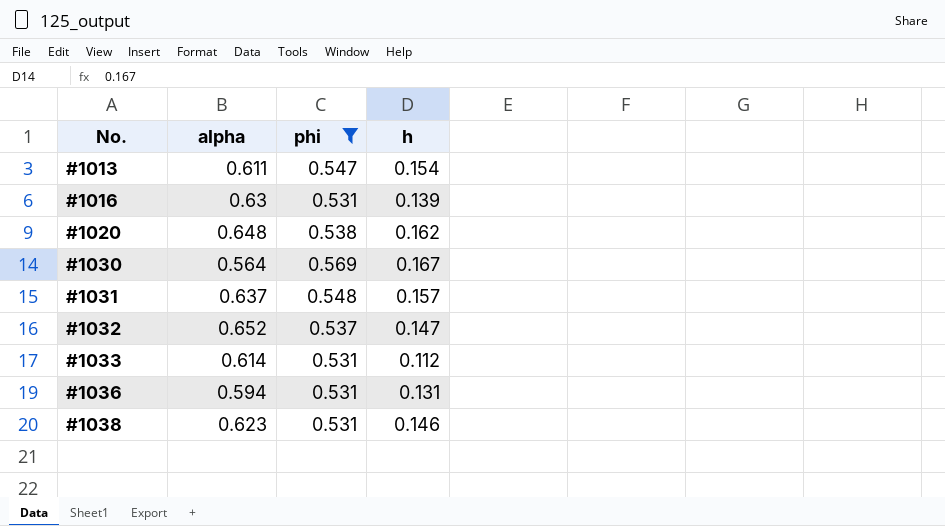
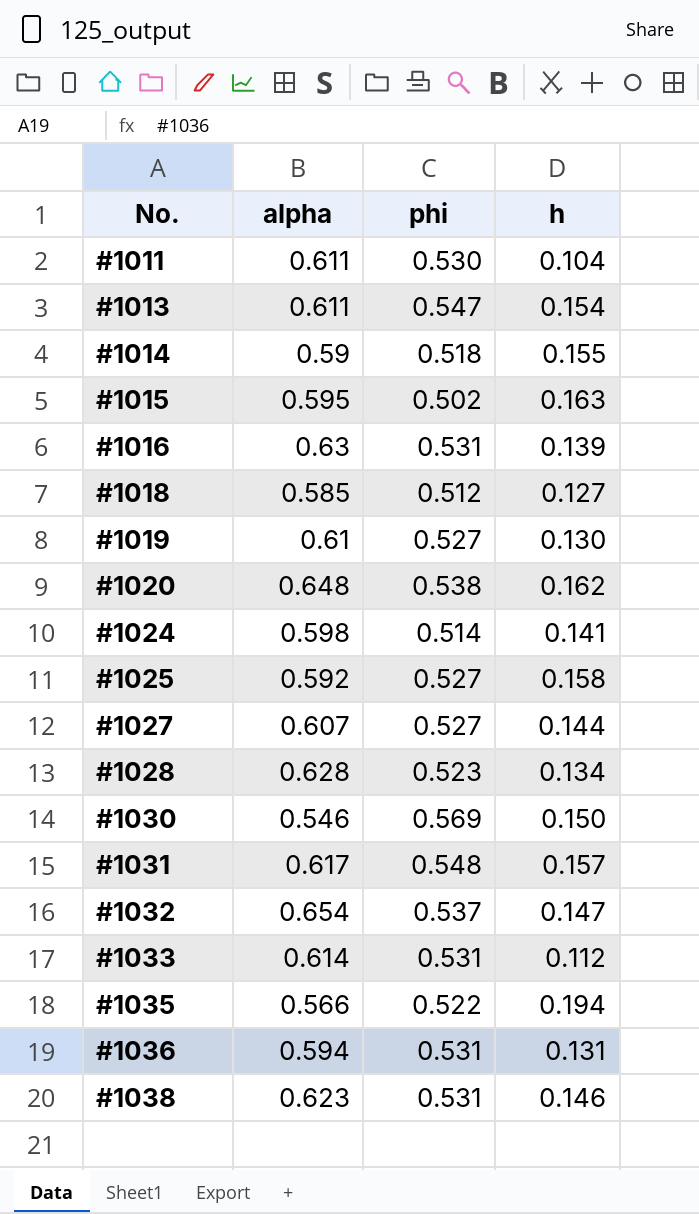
filter: phi >= 0.531 -> none
#1030 | alpha: 0.564 -> 0.546
#1030 | h: 0.167 -> 0.150
#1031 | alpha: 0.637 -> 0.617
#1032 | alpha: 0.652 -> 0.654

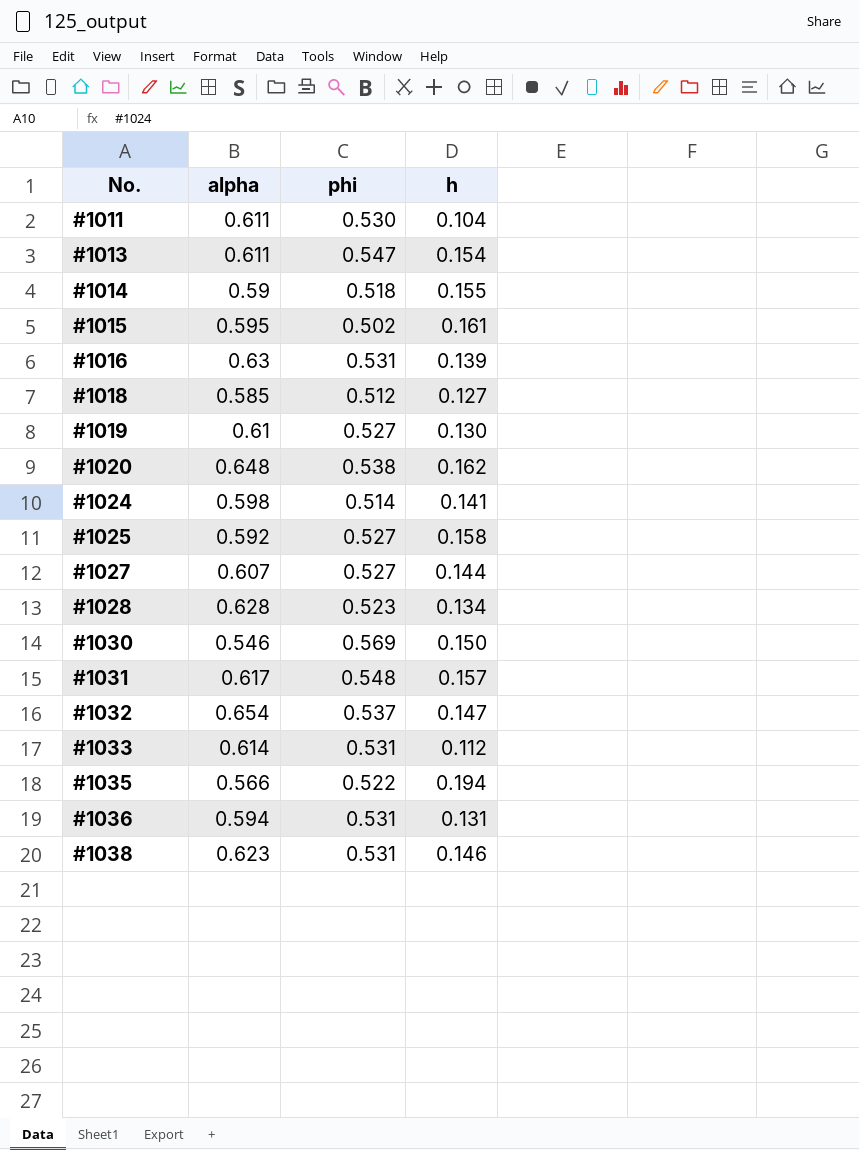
#1015 | h: 0.163 -> 0.161

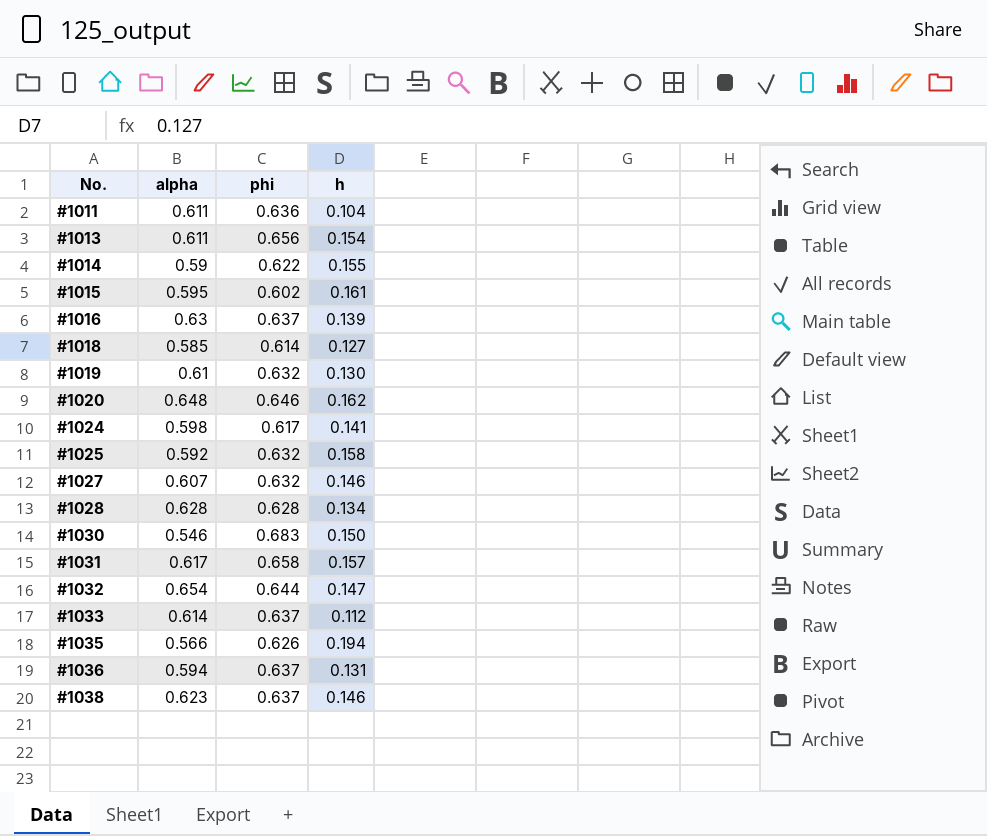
#1011 | phi: 0.530 -> 0.636
#1013 | phi: 0.547 -> 0.656
#1014 | phi: 0.518 -> 0.622
#1015 | phi: 0.502 -> 0.602
#1016 | phi: 0.531 -> 0.637
#1018 | phi: 0.512 -> 0.614
#1019 | phi: 0.527 -> 0.632
#1020 | phi: 0.538 -> 0.646
#1024 | phi: 0.514 -> 0.617
#1025 | phi: 0.527 -> 0.632
#1027 | phi: 0.527 -> 0.632
#1027 | h: 0.144 -> 0.146
#1028 | phi: 0.523 -> 0.628
#1030 | phi: 0.569 -> 0.683
#1031 | phi: 0.548 -> 0.658
#1032 | phi: 0.537 -> 0.644
#1033 | phi: 0.531 -> 0.637
#1035 | phi: 0.522 -> 0.626
#1036 | phi: 0.531 -> 0.637
#1038 | phi: 0.531 -> 0.637

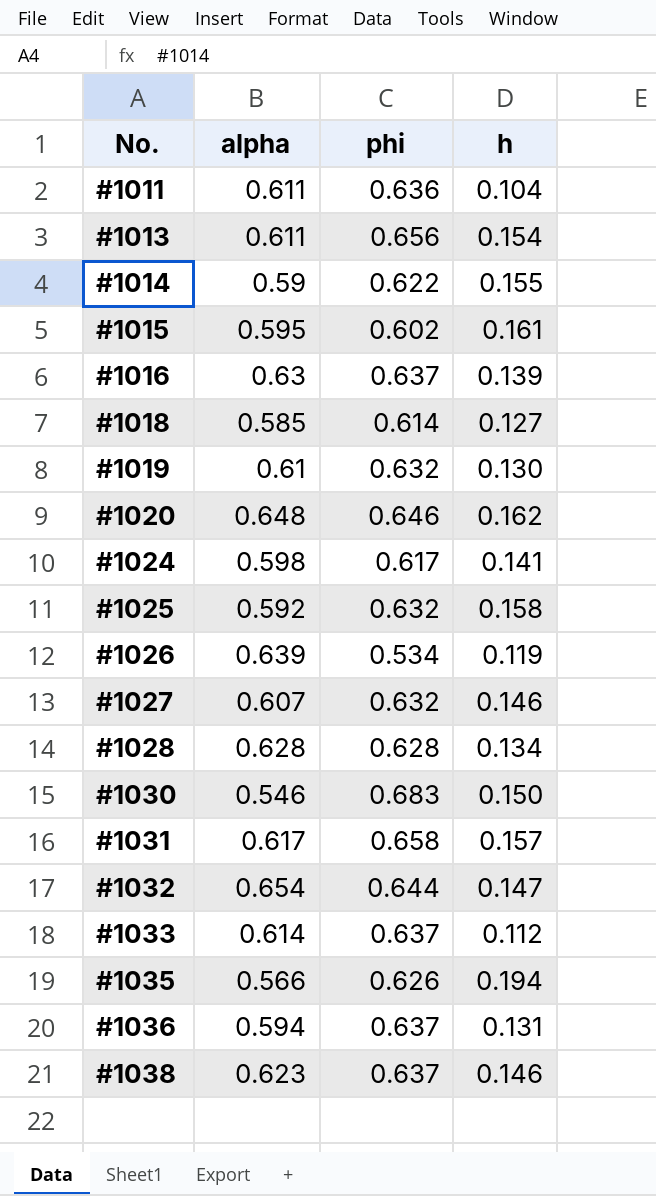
row #1026: none -> 0.639 | 0.534 | 0.119

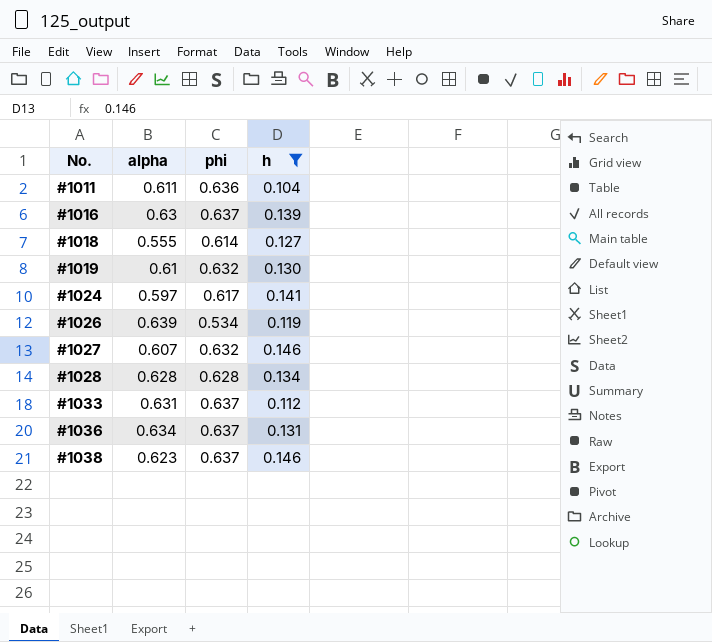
filter: none -> h <= 0.146
#1018 | alpha: 0.585 -> 0.555
#1024 | alpha: 0.598 -> 0.597
#1033 | alpha: 0.614 -> 0.631
#1036 | alpha: 0.594 -> 0.634

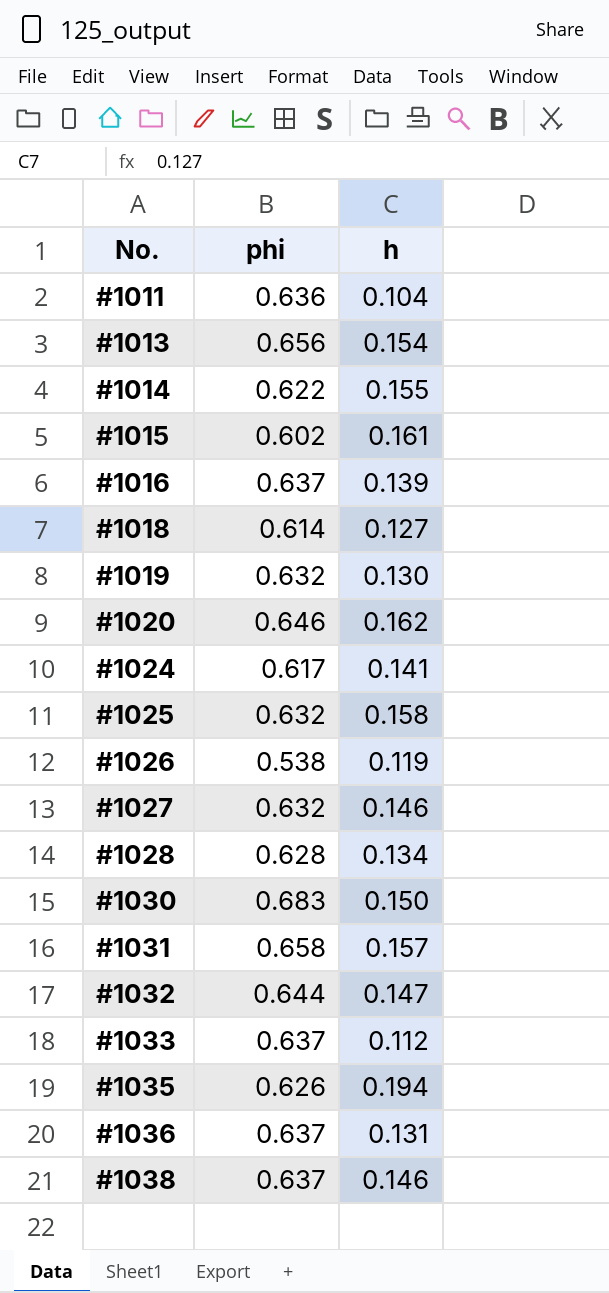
filter: h <= 0.146 -> none
column alpha | position: 2 -> none
#1026 | phi: 0.534 -> 0.538

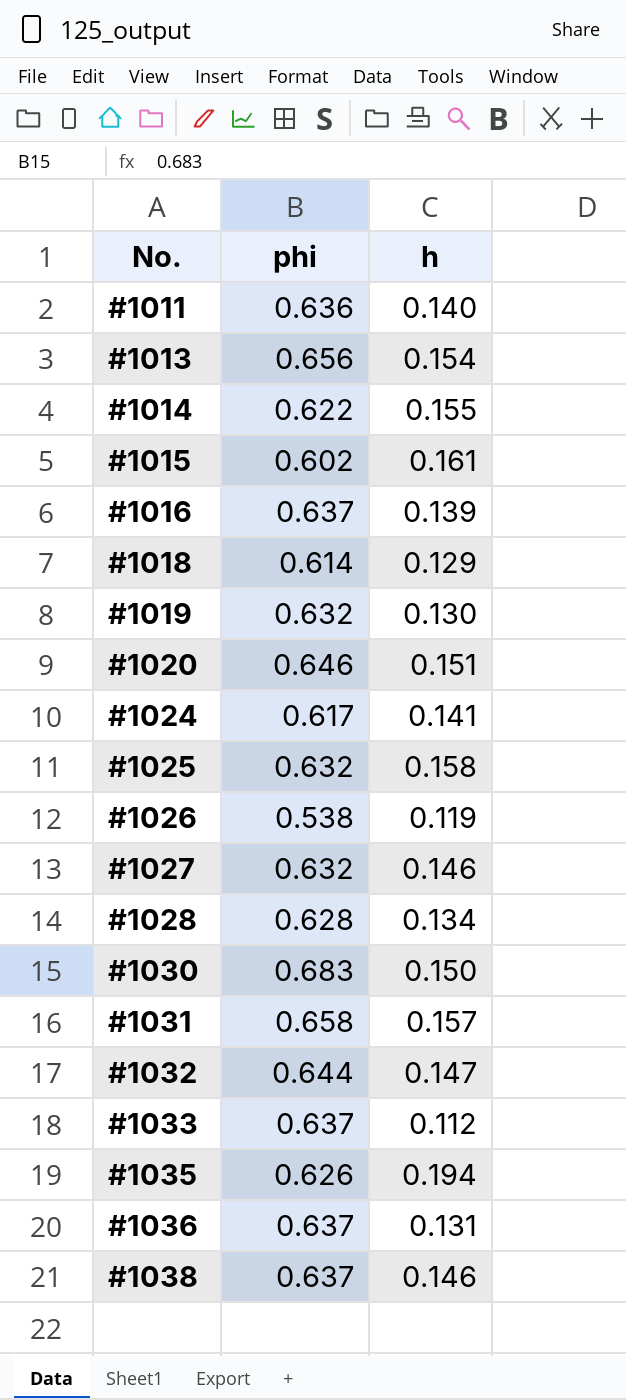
#1011 | h: 0.104 -> 0.140
#1018 | h: 0.127 -> 0.129
#1020 | h: 0.162 -> 0.151

